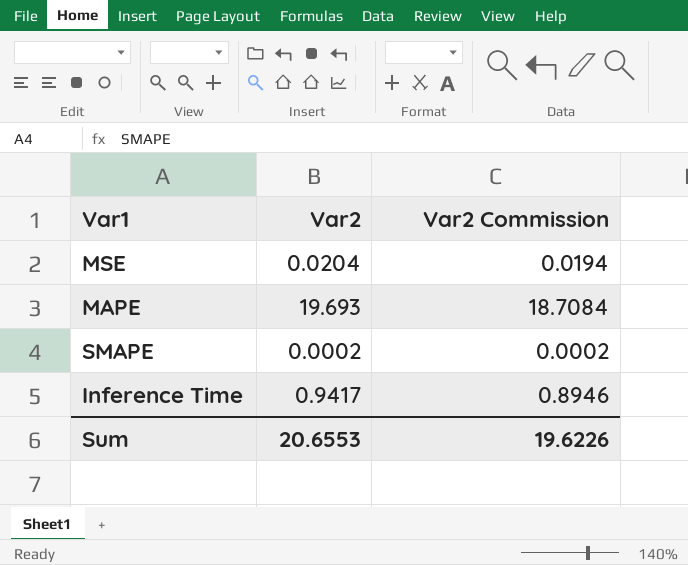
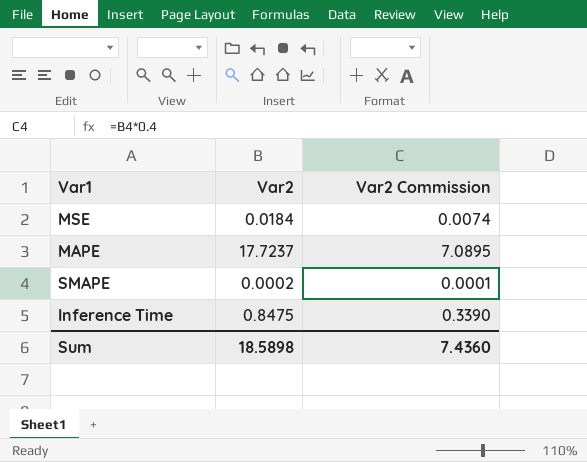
column Var2 Commission | formula: [Var2] * 0.95 -> [Var2] * 0.4
MSE | Var2: 0.0204 -> 0.0184
MAPE | Var2: 19.693 -> 17.7237
Inference Time | Var2: 0.9417 -> 0.8475
Sum | Var2: 20.6553 -> 18.5898
Sum | Var2 Commission: 19.6226 -> 7.4360

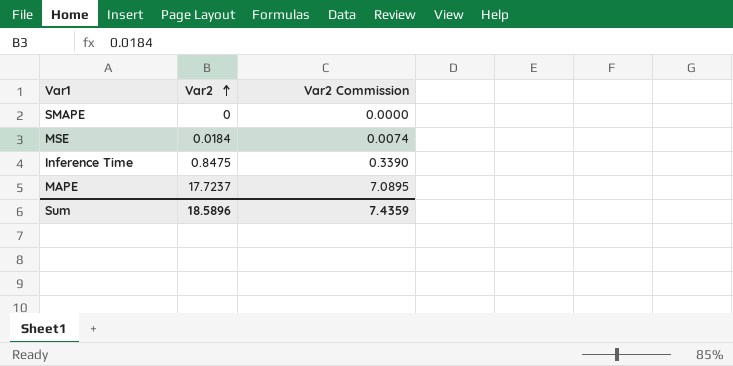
row order: none -> Var2 ascending
SMAPE | Var2: 0.0002 -> 0
SMAPE | Var2 Commission: 0.0001 -> 0.0000
Sum | Var2: 18.5898 -> 18.5896
Sum | Var2 Commission: 7.4360 -> 7.4359

